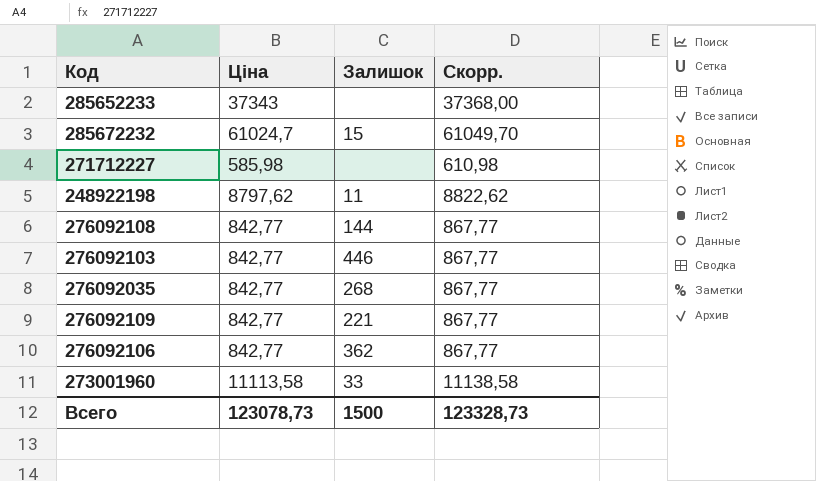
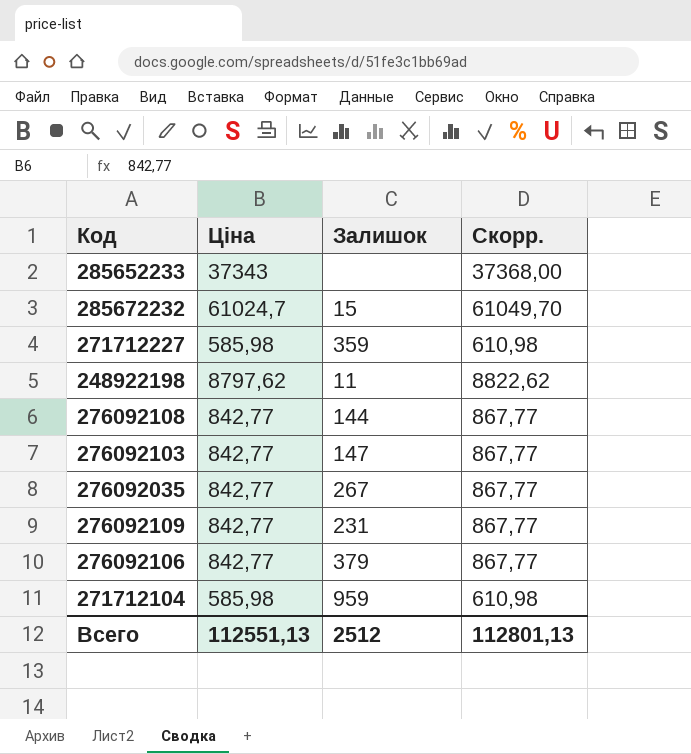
row 273001960: 11113,58 | 33 | 11138,58 -> none
271712227 | Залишок: none -> 359
276092103 | Залишок: 446 -> 147
276092035 | Залишок: 268 -> 267
276092109 | Залишок: 221 -> 231
276092106 | Залишок: 362 -> 379
row 271712104: none -> 585,98 | 959 | 610,98
Всего | Ціна: 123078,73 -> 112551,13
Всего | Залишок: 1500 -> 2512
Всего | Скорр.: 123328,73 -> 112801,13

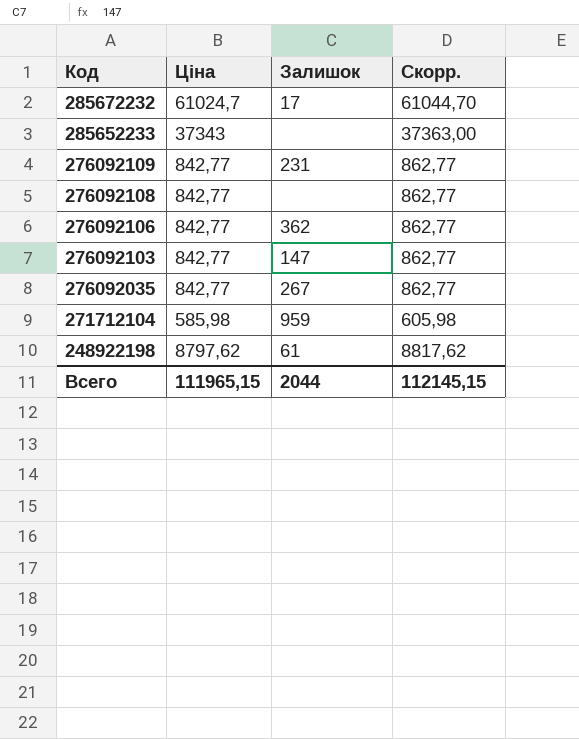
row order: none -> Код descending
column Скорр. | formula: [Ціна] + 25 -> [Ціна] + 20
row 271712227: 585,98 | 359 | 610,98 -> none
285672232 | Залишок: 15 -> 17
276092108 | Залишок: 144 -> none
276092106 | Залишок: 379 -> 362
248922198 | Залишок: 11 -> 61
Всего | Ціна: 112551,13 -> 111965,15
Всего | Залишок: 2512 -> 2044
Всего | Скорр.: 112801,13 -> 112145,15

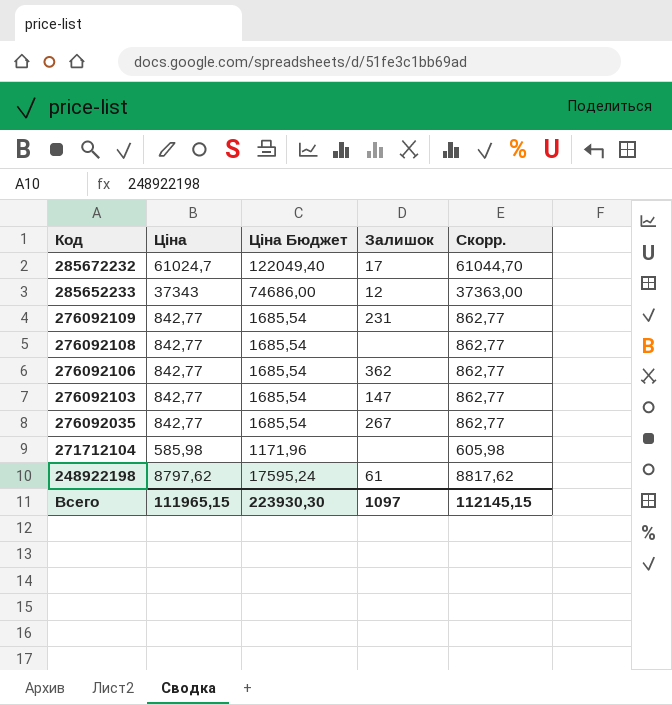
column Ціна Бюджет | formula: none -> [Ціна] * 2
285652233 | Залишок: none -> 12
271712104 | Залишок: 959 -> none
Всего | Залишок: 2044 -> 1097

